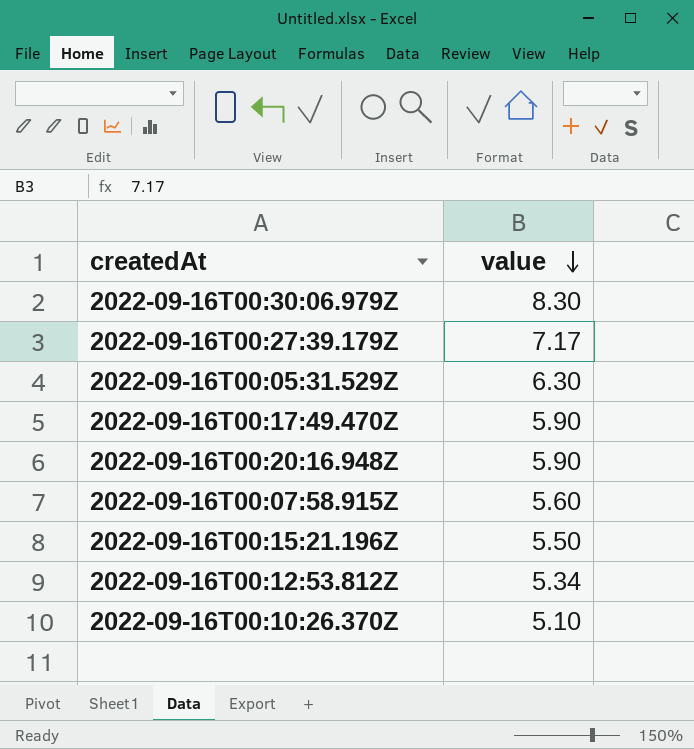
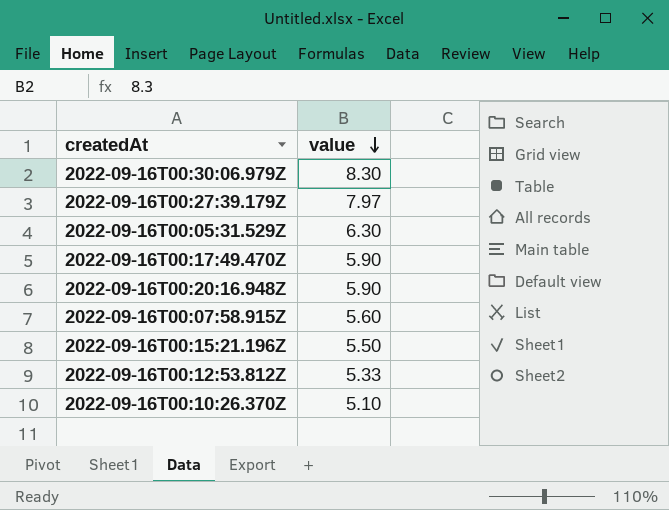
2022-09-16T00:27:39.179Z | value: 7.17 -> 7.97
2022-09-16T00:12:53.812Z | value: 5.34 -> 5.33

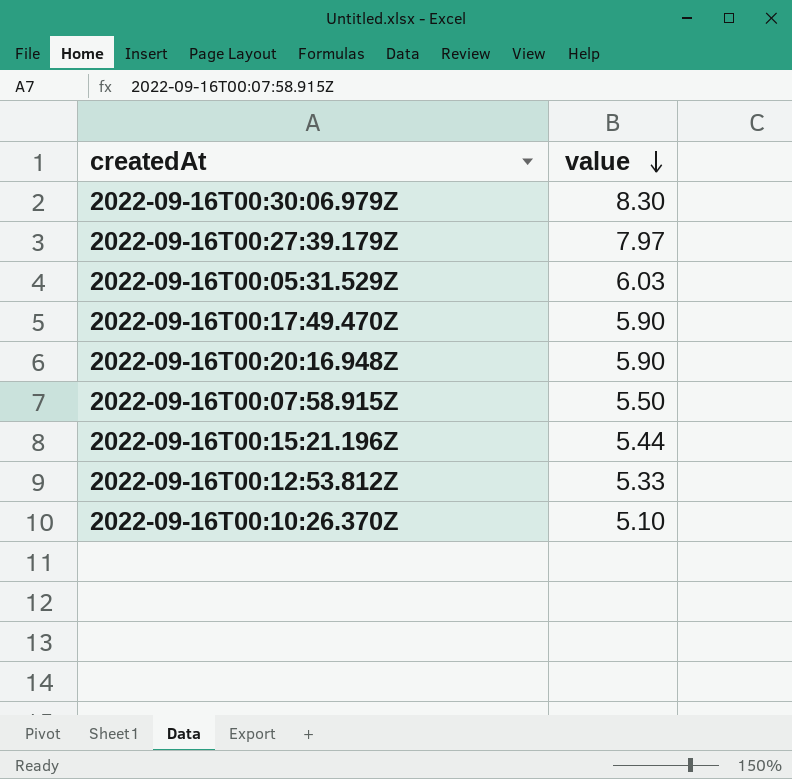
2022-09-16T00:05:31.529Z | value: 6.30 -> 6.03
2022-09-16T00:07:58.915Z | value: 5.60 -> 5.50
2022-09-16T00:15:21.196Z | value: 5.50 -> 5.44

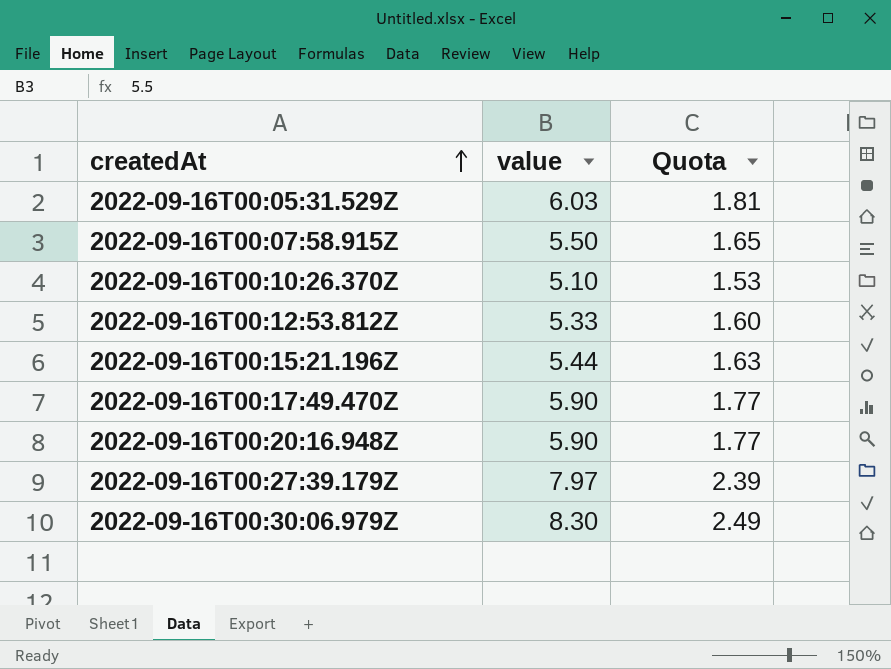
row order: value descending -> createdAt ascending
column Quota | formula: none -> [value] * 0.3

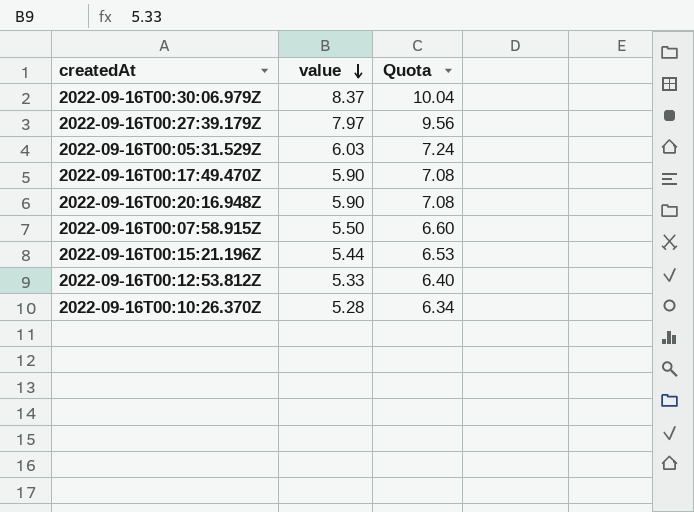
row order: createdAt ascending -> value descending
column Quota | formula: [value] * 0.3 -> [value] * 1.2
2022-09-16T00:30:06.979Z | value: 8.30 -> 8.37
2022-09-16T00:10:26.370Z | value: 5.10 -> 5.28

